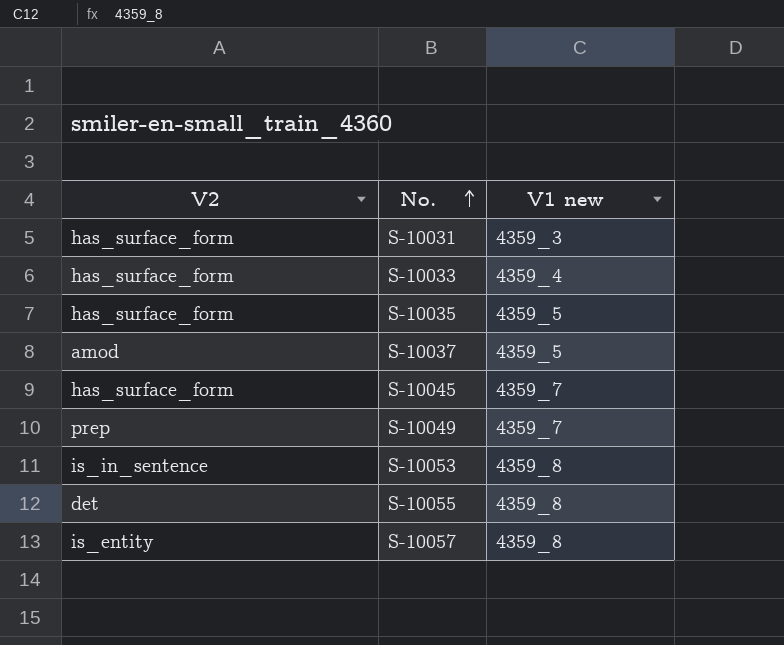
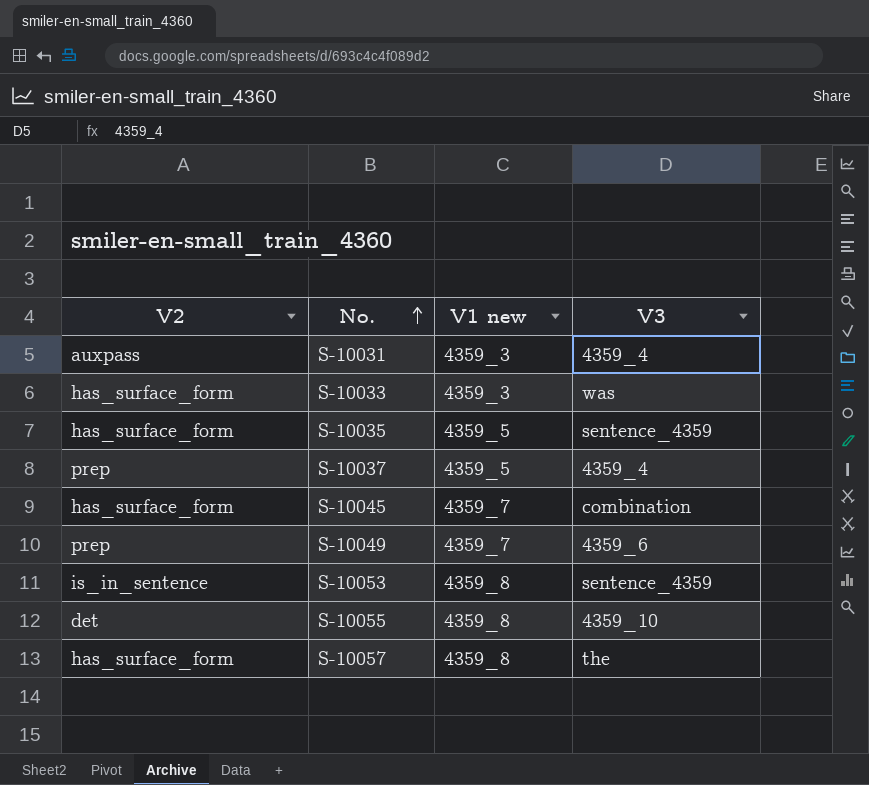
column V3 | position: none -> 4
S-10031 | V2: has_surface_form -> auxpass
S-10033 | V1 new: 4359_4 -> 4359_3
S-10037 | V2: amod -> prep
S-10057 | V2: is_entity -> has_surface_form

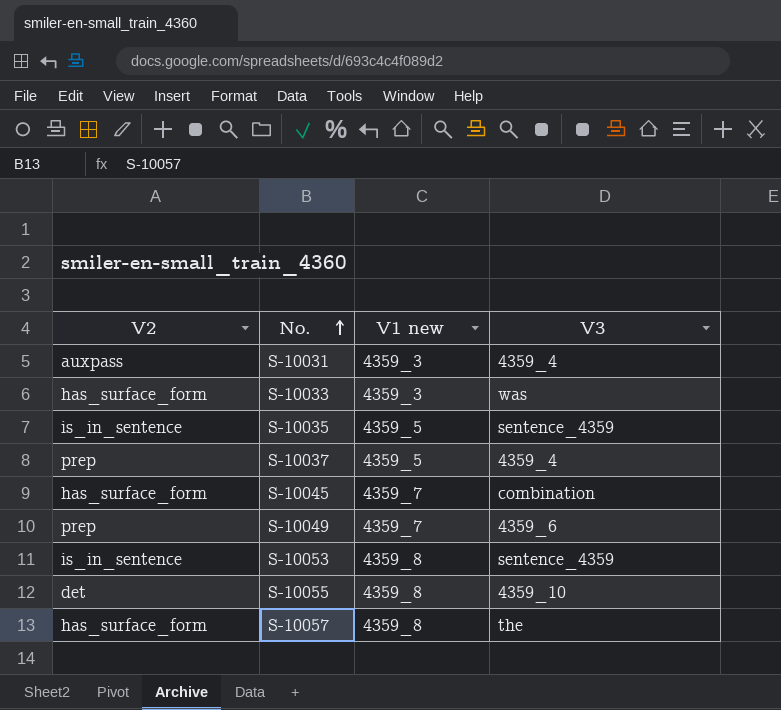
S-10035 | V2: has_surface_form -> is_in_sentence

